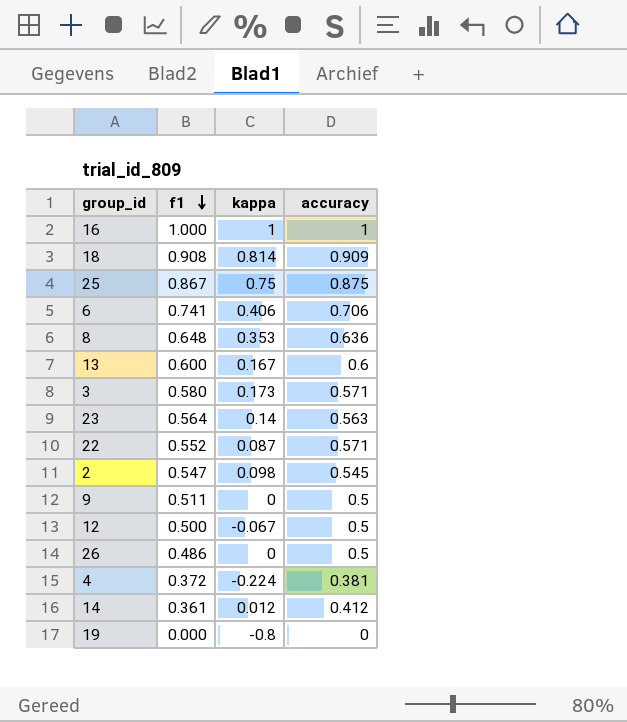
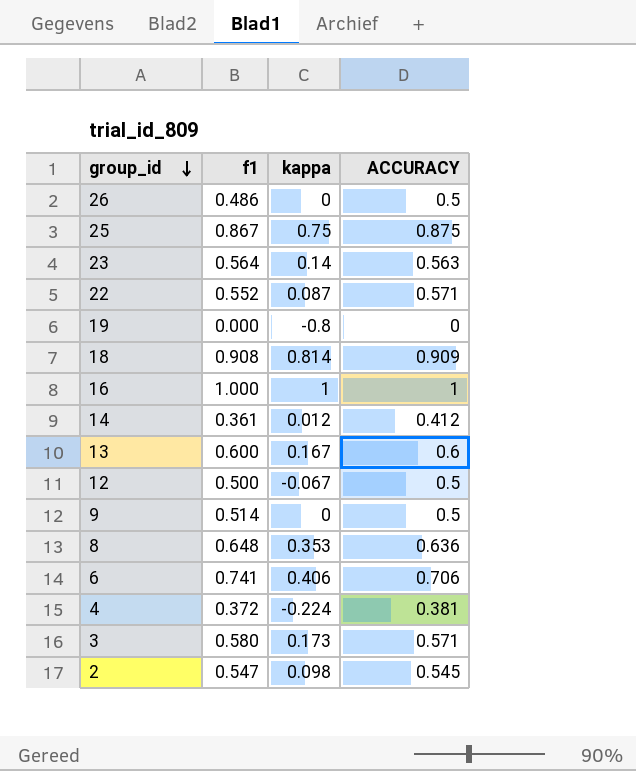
row order: f1 descending -> group_id descending
column name: accuracy -> ACCURACY
9 | f1: 0.511 -> 0.514

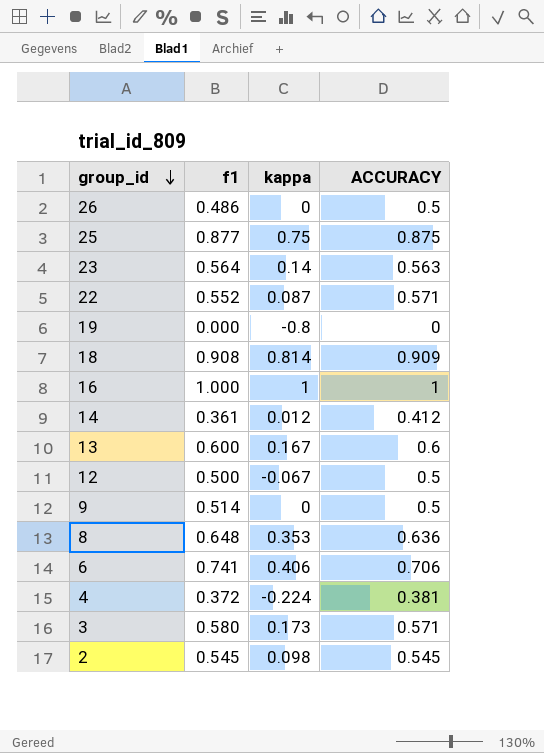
25 | f1: 0.867 -> 0.877
2 | f1: 0.547 -> 0.545

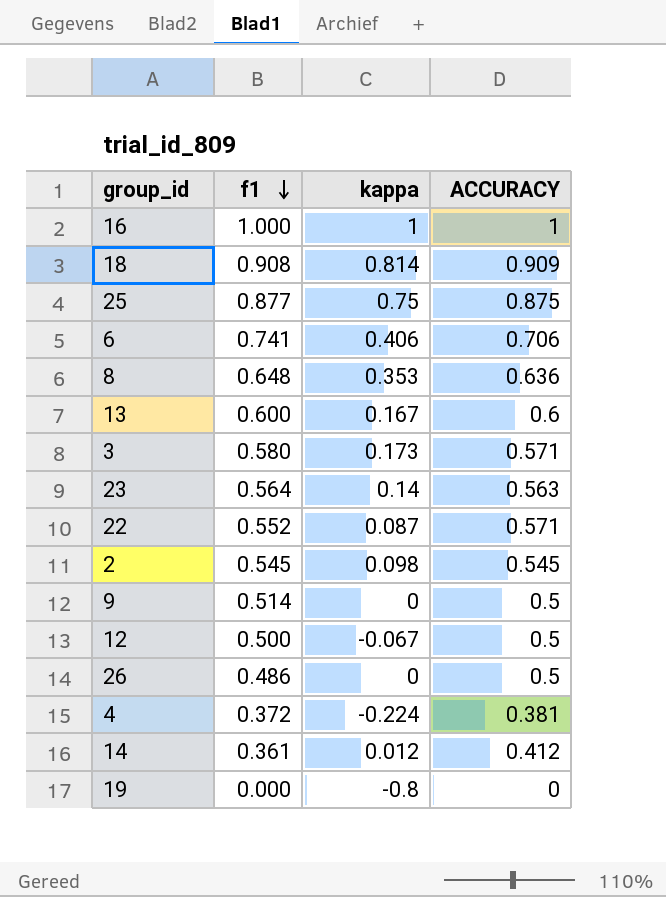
row order: group_id descending -> f1 descending

